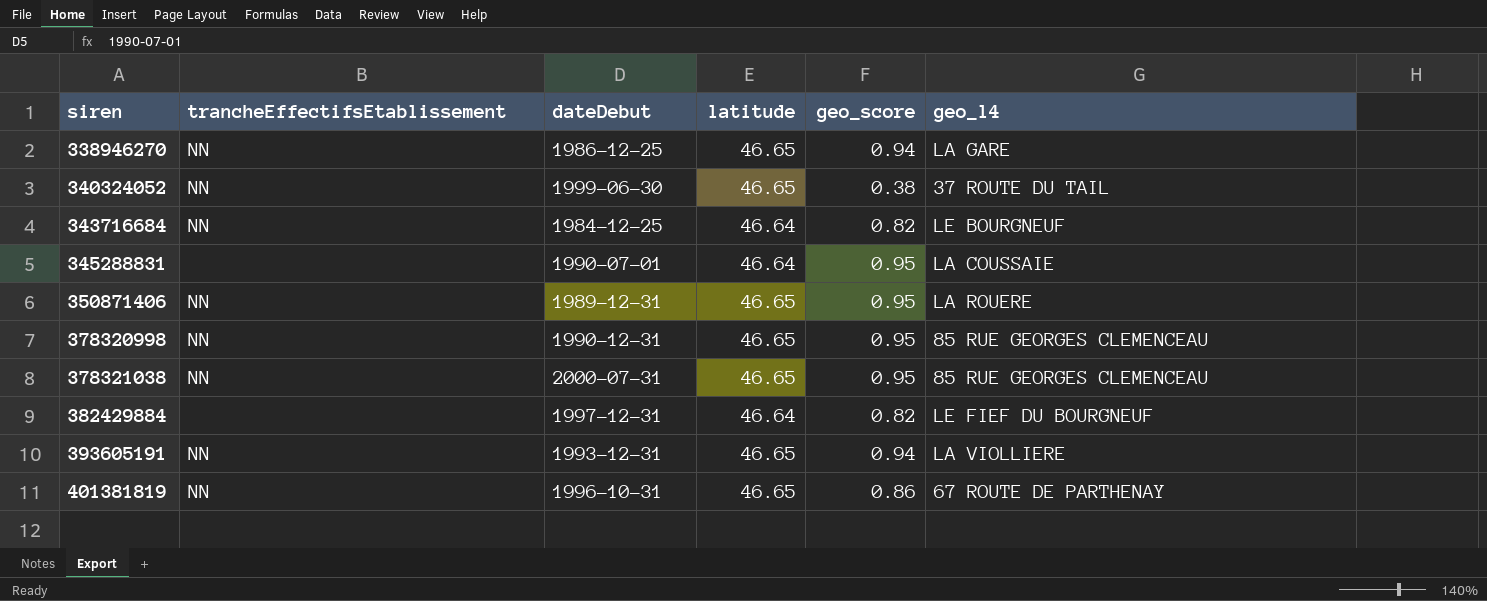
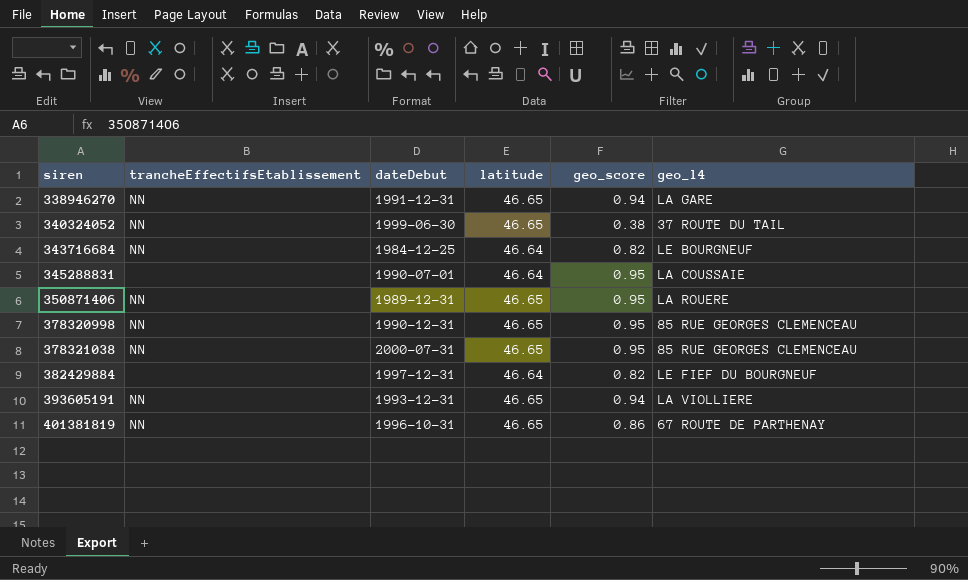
338946270 | dateDebut: 1986-12-25 -> 1991-12-31

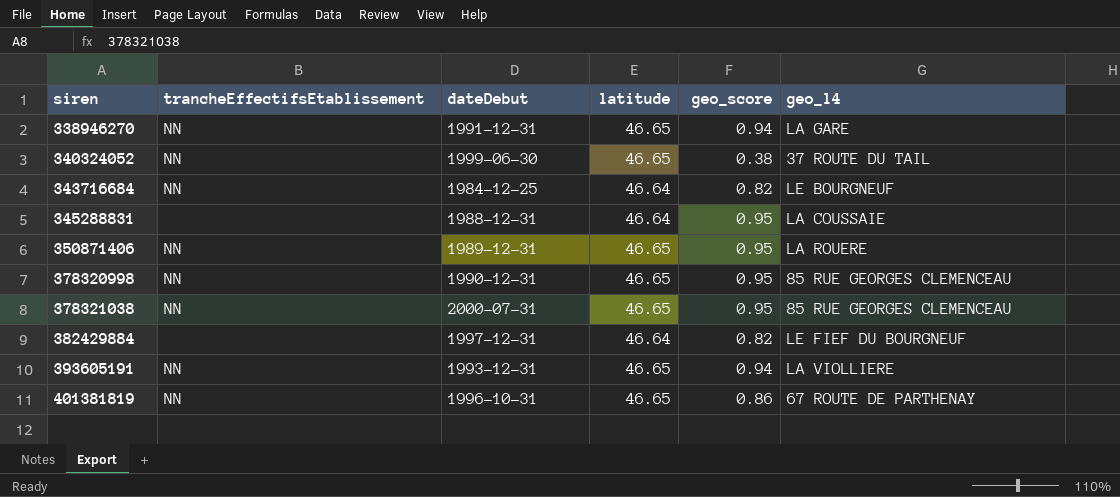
345288831 | dateDebut: 1990-07-01 -> 1988-12-31

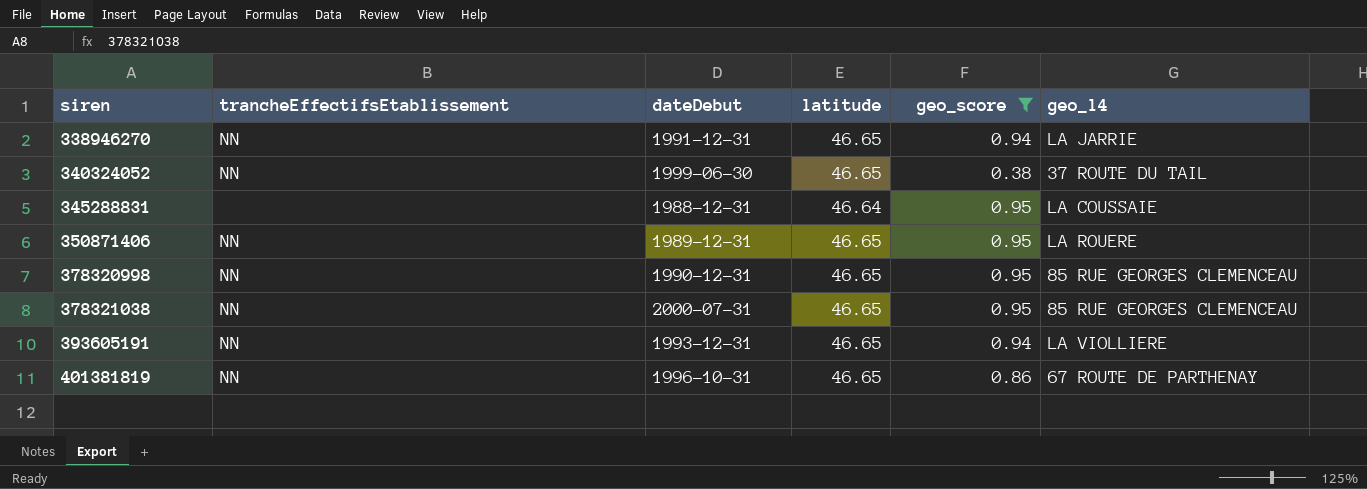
filter: none -> geo_score != 0.82
338946270 | geo_l4: LA GARE -> LA JARRIE

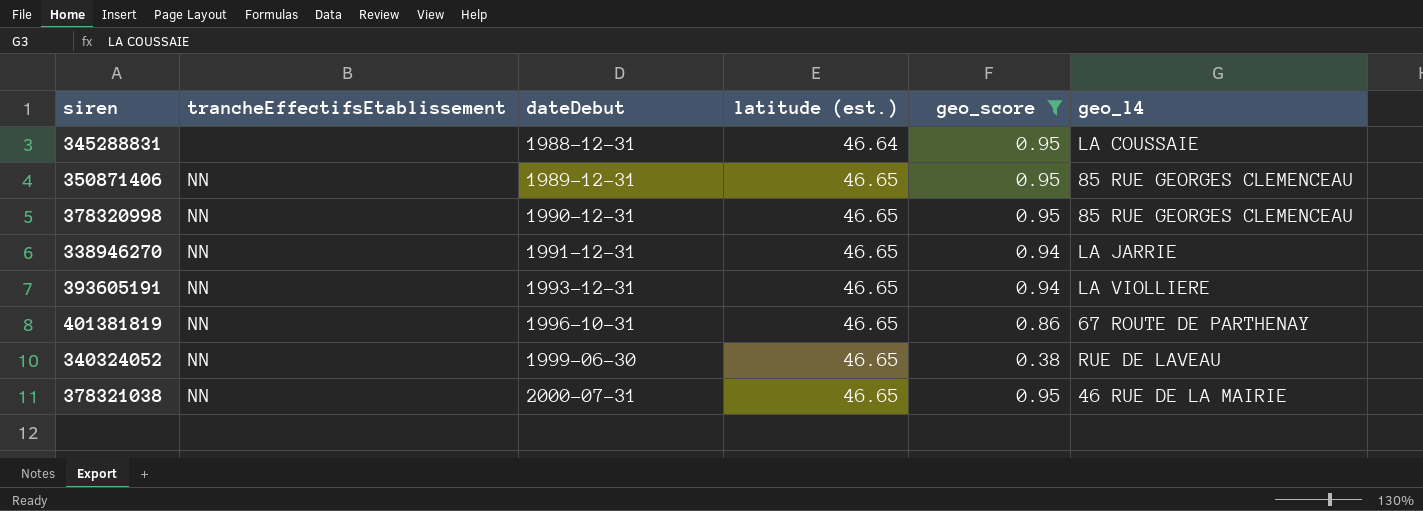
row order: siren ascending -> dateDebut ascending
column name: latitude -> latitude (est.)
350871406 | geo_l4: LA ROUERE -> 85 RUE GEORGES CLEMENCEAU
340324052 | geo_l4: 37 ROUTE DU TAIL -> RUE DE LAVEAU
378321038 | geo_l4: 85 RUE GEORGES CLEMENCEAU -> 46 RUE DE LA MAIRIE

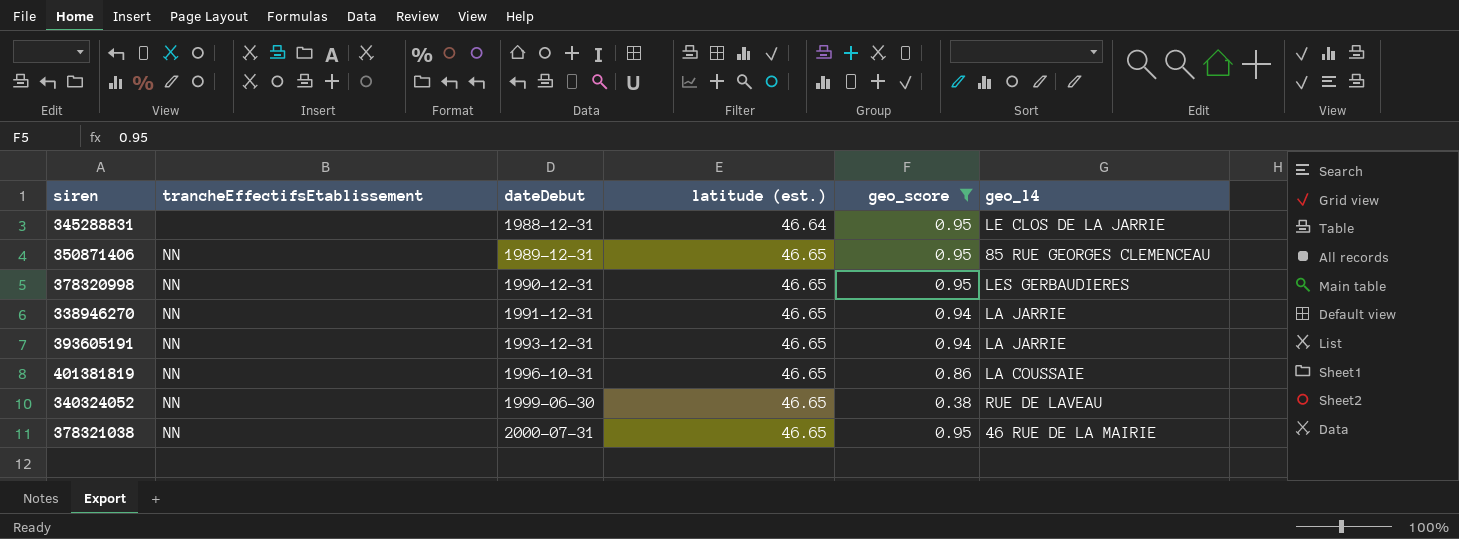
345288831 | geo_l4: LA COUSSAIE -> LE CLOS DE LA JARRIE
378320998 | geo_l4: 85 RUE GEORGES CLEMENCEAU -> LES GERBAUDIERES
393605191 | geo_l4: LA VIOLLIERE -> LA JARRIE
401381819 | geo_l4: 67 ROUTE DE PARTHENAY -> LA COUSSAIE

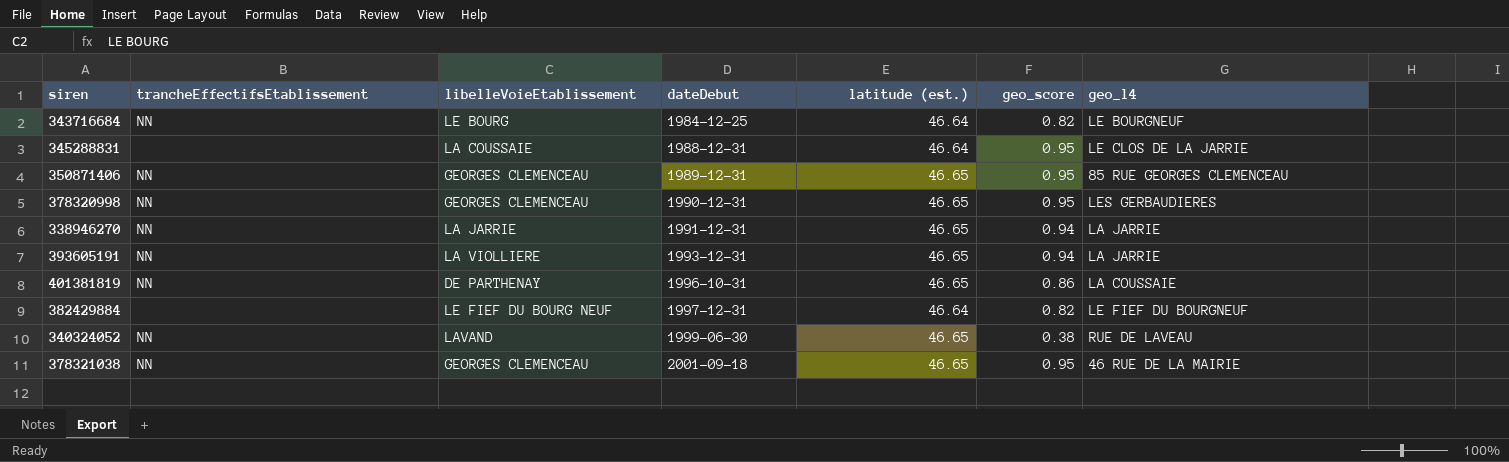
filter: geo_score != 0.82 -> none
column libelleVoieEtablissement | position: none -> 3
378321038 | dateDebut: 2000-07-31 -> 2001-09-18

